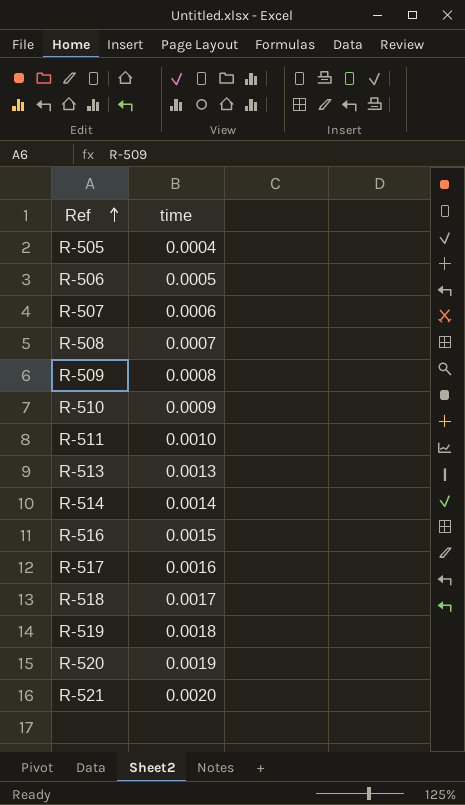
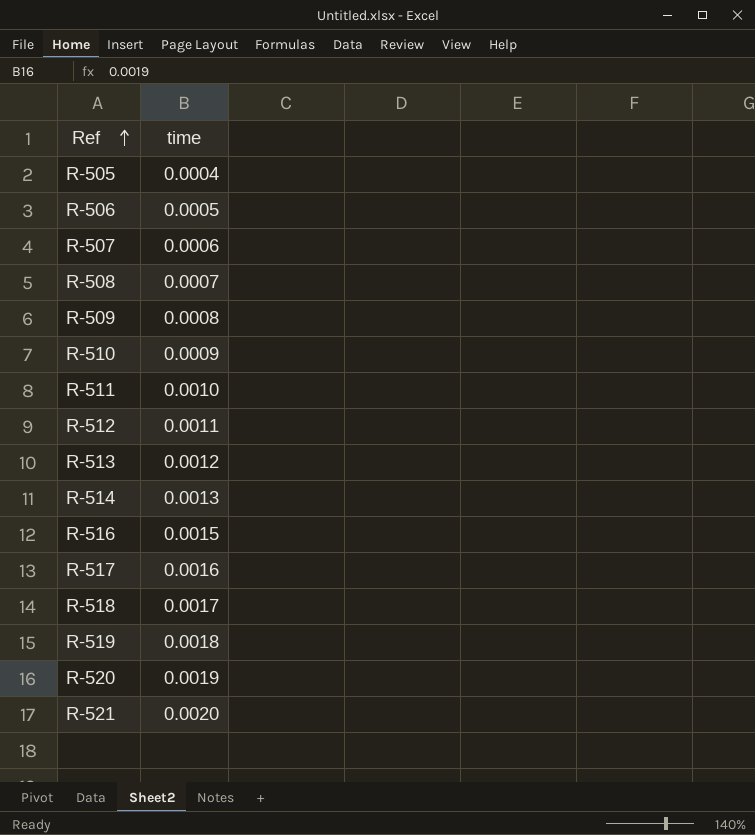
row R-512: none -> 0.0011
R-513 | time: 0.0013 -> 0.0012
R-514 | time: 0.0014 -> 0.0013

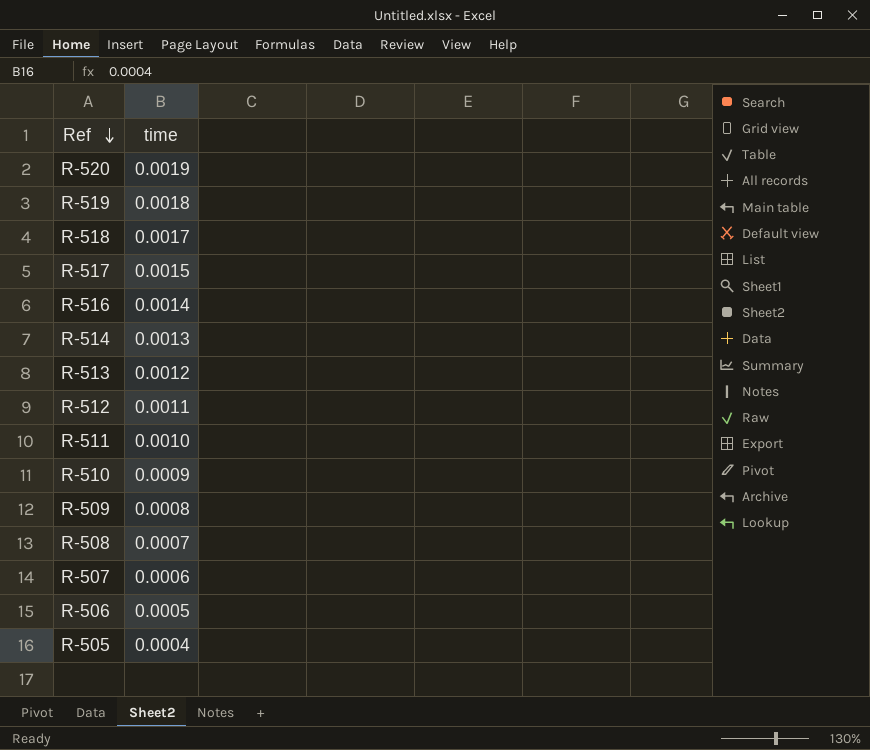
row order: Ref ascending -> Ref descending
row R-521: 0.0020 -> none
R-517 | time: 0.0016 -> 0.0015
R-516 | time: 0.0015 -> 0.0014

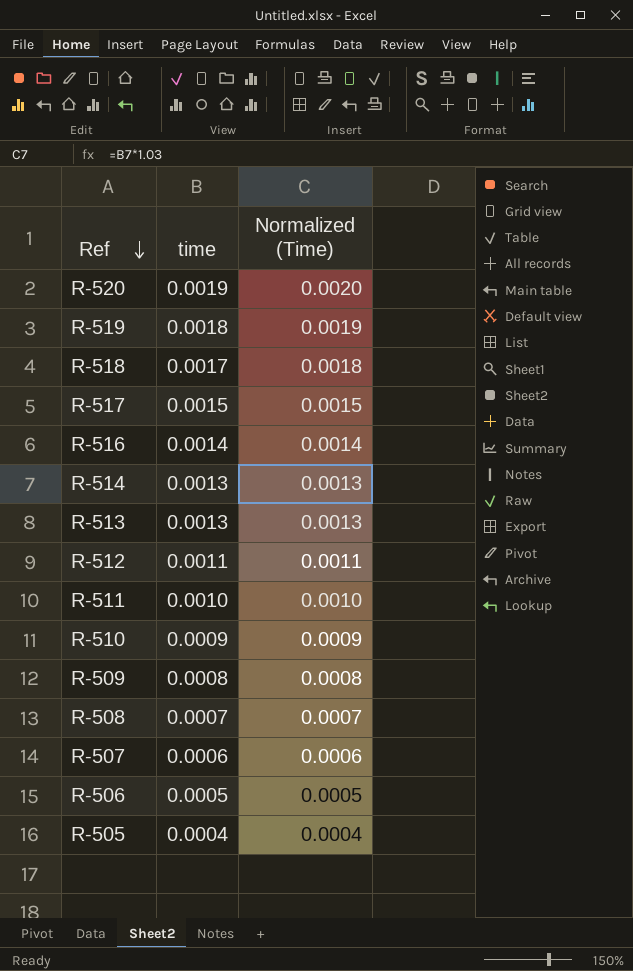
column Normalized (Time) | formula: none -> [time] * 1.03
R-513 | time: 0.0012 -> 0.0013

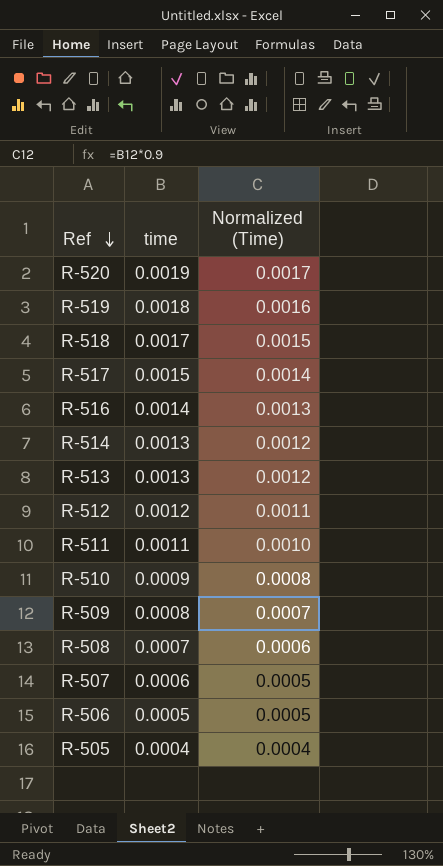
column Normalized (Time) | formula: [time] * 1.03 -> [time] * 0.9
R-512 | time: 0.0011 -> 0.0012
R-511 | time: 0.0010 -> 0.0011

